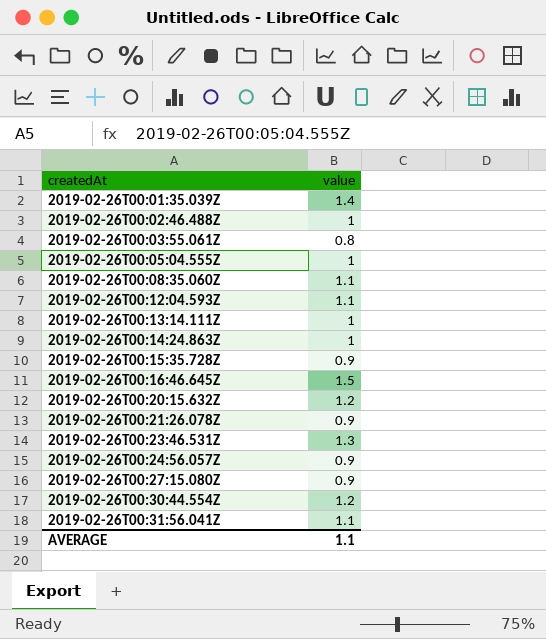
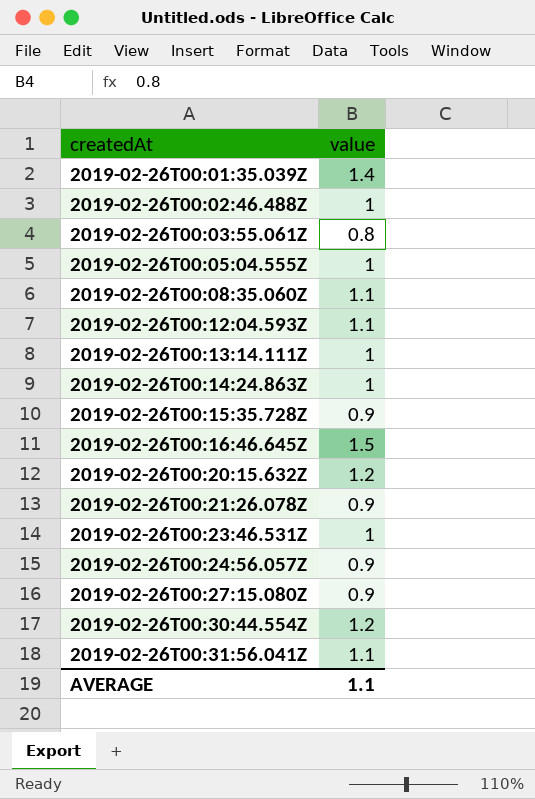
2019-02-26T00:23:46.531Z | value: 1.3 -> 1

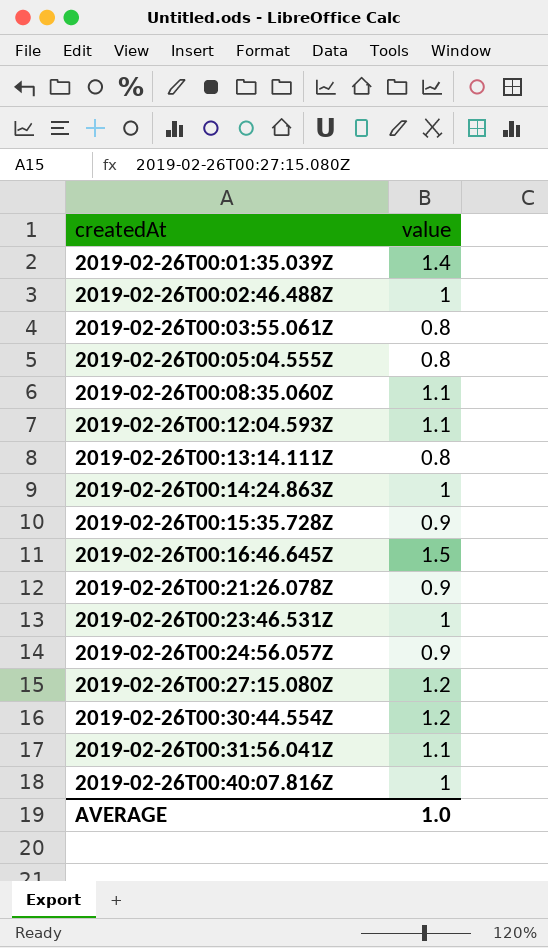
row 2019-02-26T00:20:15.632Z: 1.2 -> none
2019-02-26T00:05:04.555Z | value: 1 -> 0.8
2019-02-26T00:13:14.111Z | value: 1 -> 0.8
2019-02-26T00:27:15.080Z | value: 0.9 -> 1.2
row 2019-02-26T00:40:07.816Z: none -> 1
AVERAGE | value: 1.1 -> 1.0

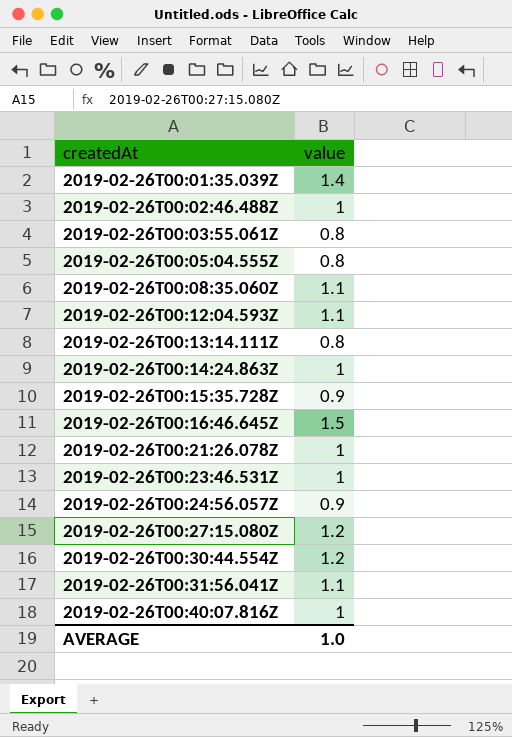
2019-02-26T00:21:26.078Z | value: 0.9 -> 1

